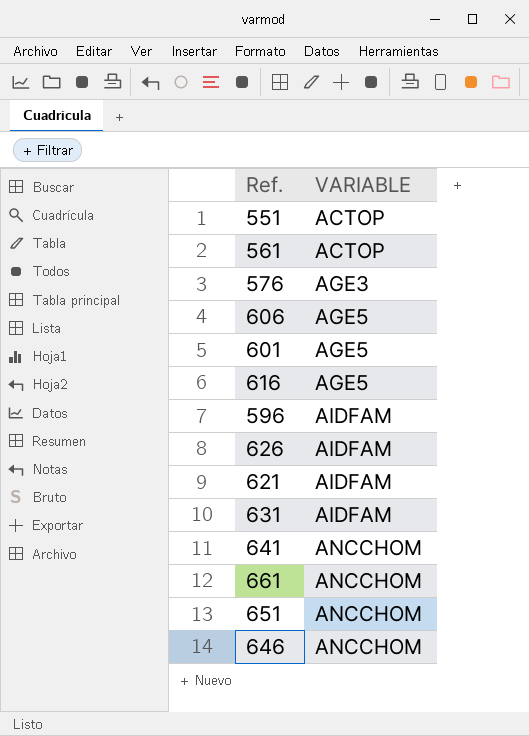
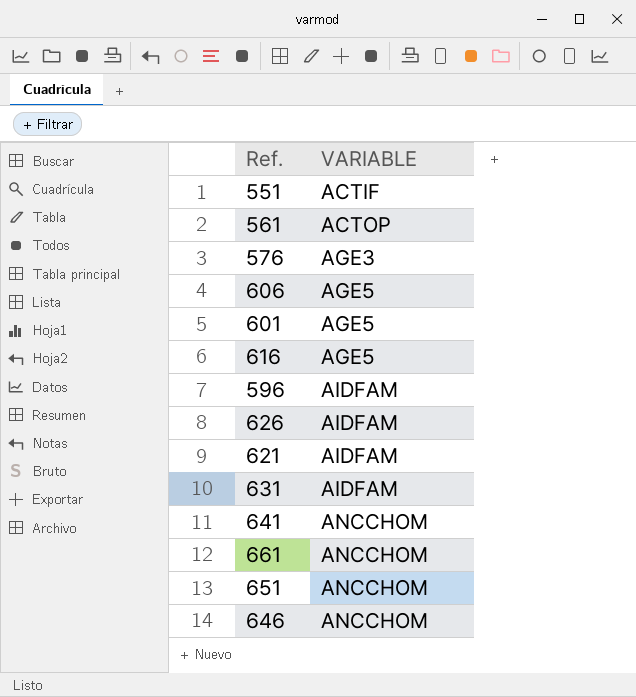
551 | VARIABLE: ACTOP -> ACTIF

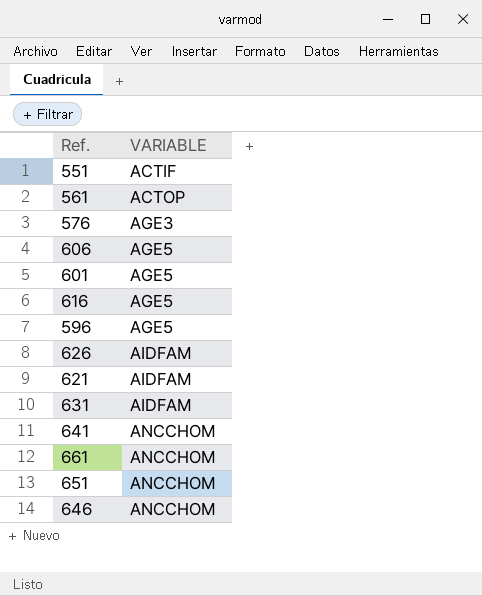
596 | VARIABLE: AIDFAM -> AGE5

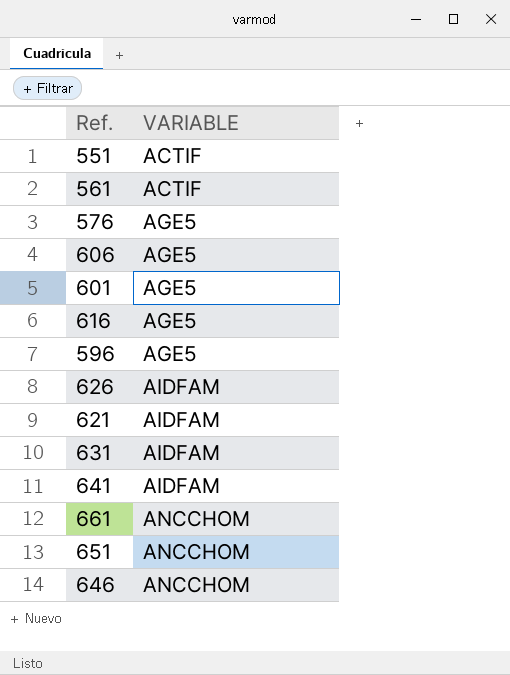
561 | VARIABLE: ACTOP -> ACTIF
576 | VARIABLE: AGE3 -> AGE5
641 | VARIABLE: ANCCHOM -> AIDFAM

